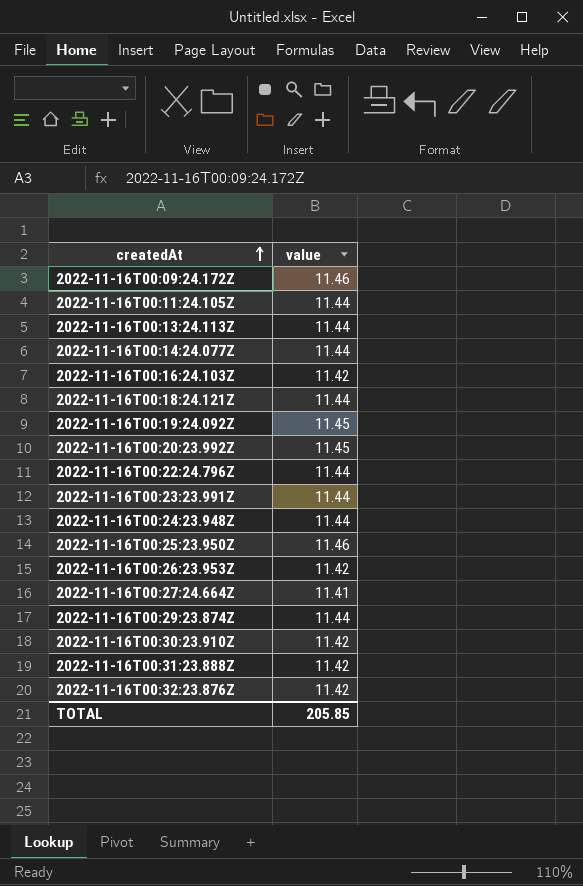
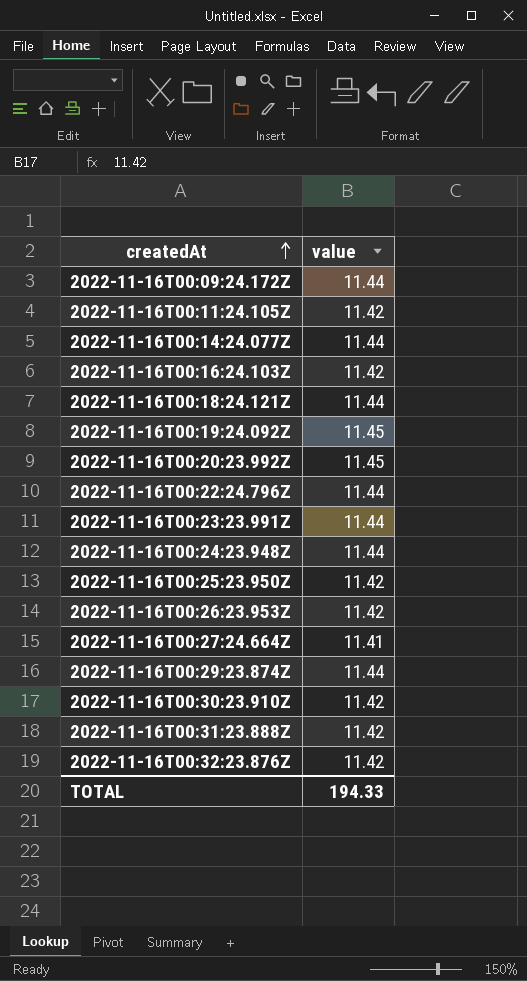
row 2022-11-16T00:13:24.113Z: 11.44 -> none
2022-11-16T00:09:24.172Z | value: 11.46 -> 11.44
2022-11-16T00:11:24.105Z | value: 11.44 -> 11.42
2022-11-16T00:25:23.950Z | value: 11.46 -> 11.42
TOTAL | value: 205.85 -> 194.33

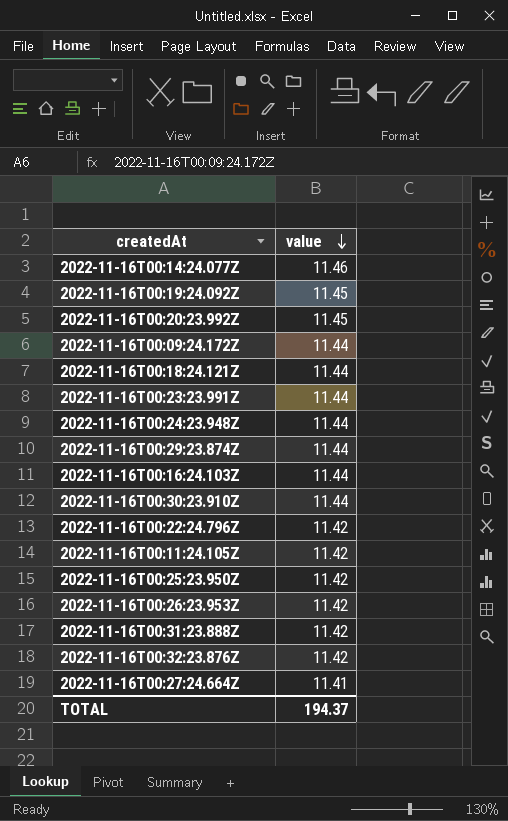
row order: createdAt ascending -> value descending
2022-11-16T00:14:24.077Z | value: 11.44 -> 11.46
2022-11-16T00:16:24.103Z | value: 11.42 -> 11.44
2022-11-16T00:30:23.910Z | value: 11.42 -> 11.44
2022-11-16T00:22:24.796Z | value: 11.44 -> 11.42
TOTAL | value: 194.33 -> 194.37

